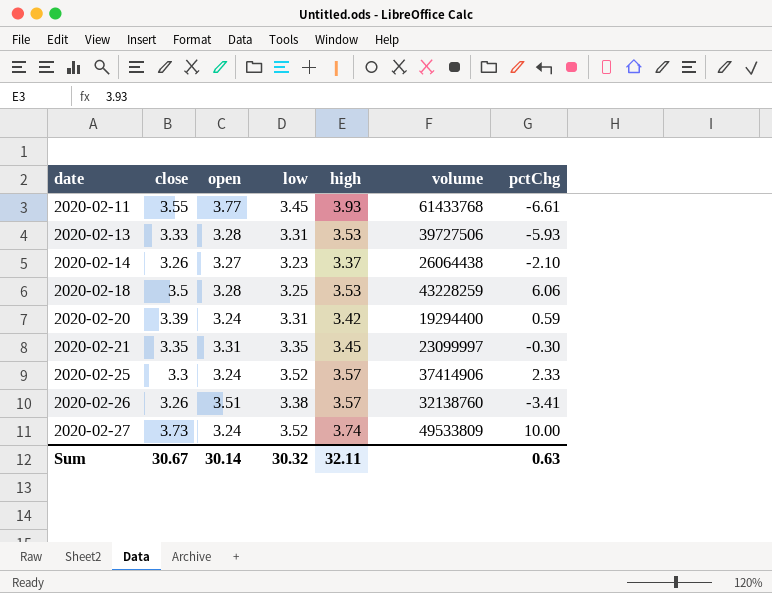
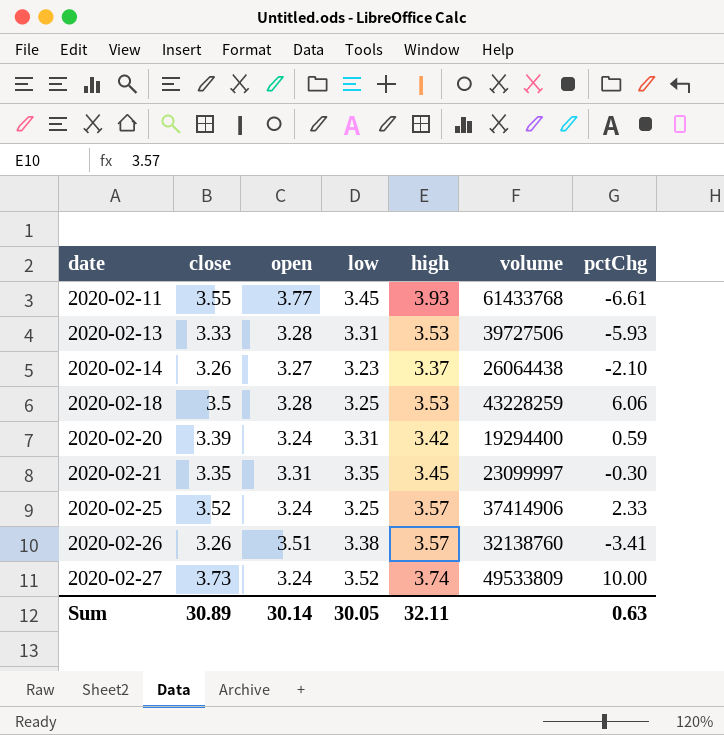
2020-02-25 | close: 3.3 -> 3.52
2020-02-25 | low: 3.52 -> 3.25
Sum | close: 30.67 -> 30.89
Sum | low: 30.32 -> 30.05

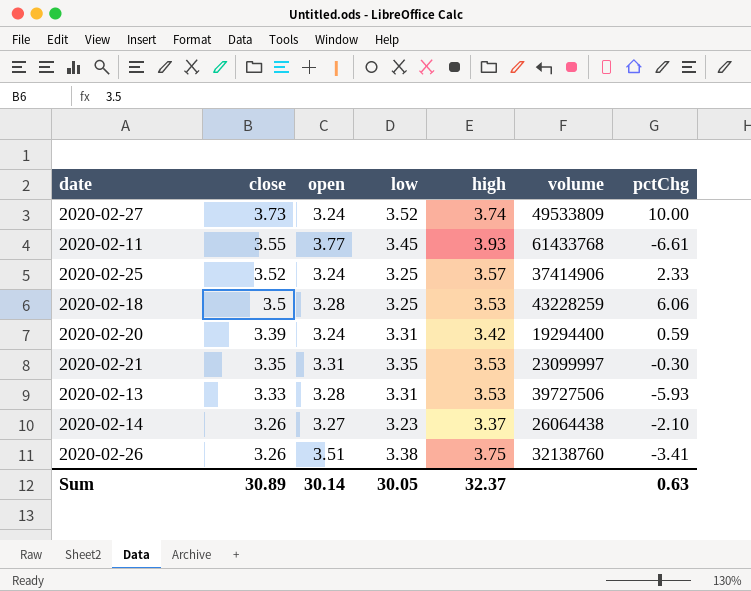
row order: date ascending -> close descending
2020-02-21 | high: 3.45 -> 3.53
2020-02-26 | high: 3.57 -> 3.75
Sum | high: 32.11 -> 32.37

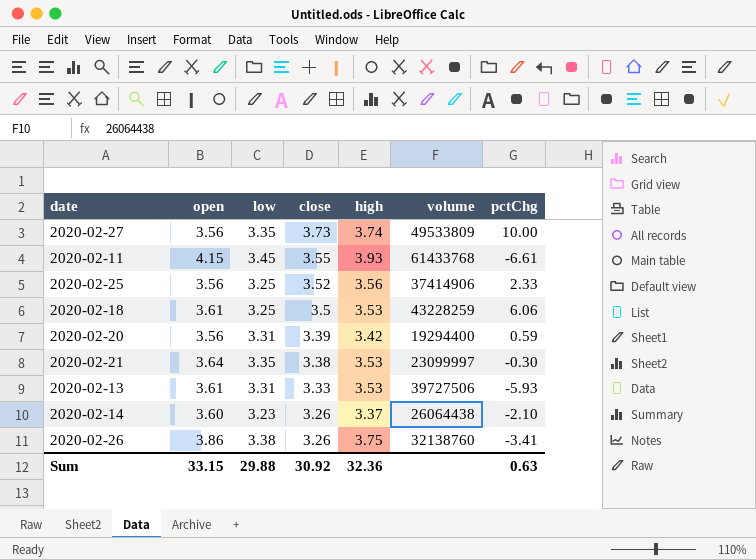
column close | position: 2 -> 4
2020-02-27 | open: 3.24 -> 3.56
2020-02-27 | low: 3.52 -> 3.35
2020-02-11 | open: 3.77 -> 4.15
2020-02-25 | open: 3.24 -> 3.56
2020-02-25 | high: 3.57 -> 3.56
2020-02-18 | open: 3.28 -> 3.61
2020-02-20 | open: 3.24 -> 3.56
2020-02-21 | open: 3.31 -> 3.64
2020-02-21 | close: 3.35 -> 3.38
2020-02-13 | open: 3.28 -> 3.61
2020-02-14 | open: 3.27 -> 3.60
2020-02-26 | open: 3.51 -> 3.86
Sum | open: 30.14 -> 33.15
Sum | low: 30.05 -> 29.88
Sum | close: 30.89 -> 30.92
Sum | high: 32.37 -> 32.36

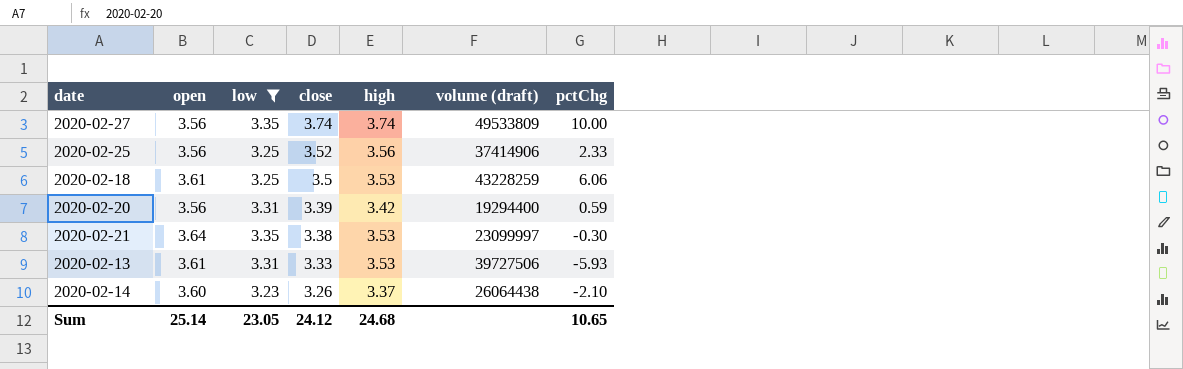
filter: none -> low <= 3.35
column name: volume -> volume (draft)
2020-02-27 | close: 3.73 -> 3.74
Sum | open: 33.15 -> 25.14
Sum | low: 29.88 -> 23.05
Sum | close: 30.92 -> 24.12
Sum | high: 32.36 -> 24.68
Sum | pctChg: 0.63 -> 10.65

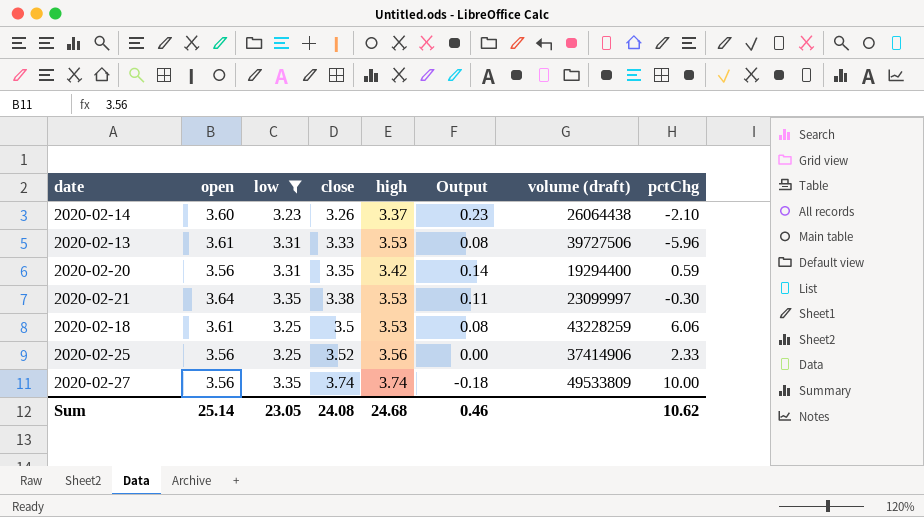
row order: close descending -> close ascending
column Output | formula: none -> [open] - [high]
2020-02-13 | pctChg: -5.93 -> -5.96
2020-02-20 | close: 3.39 -> 3.35
Sum | close: 24.12 -> 24.08
Sum | pctChg: 10.65 -> 10.62

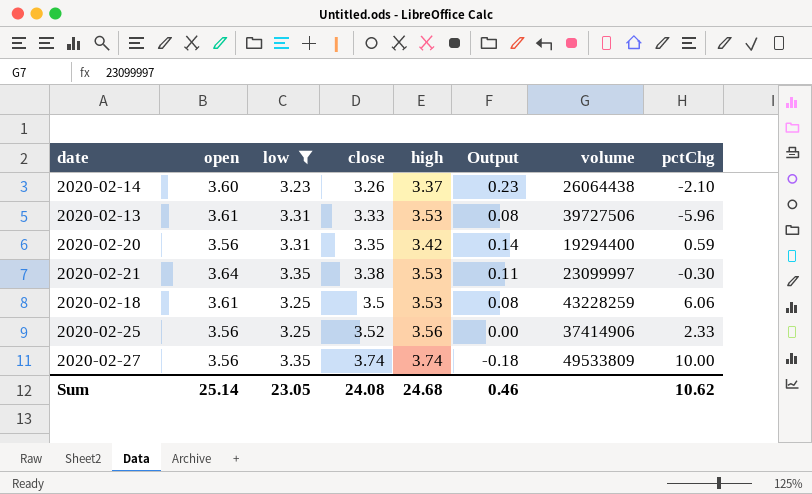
column name: volume (draft) -> volume

